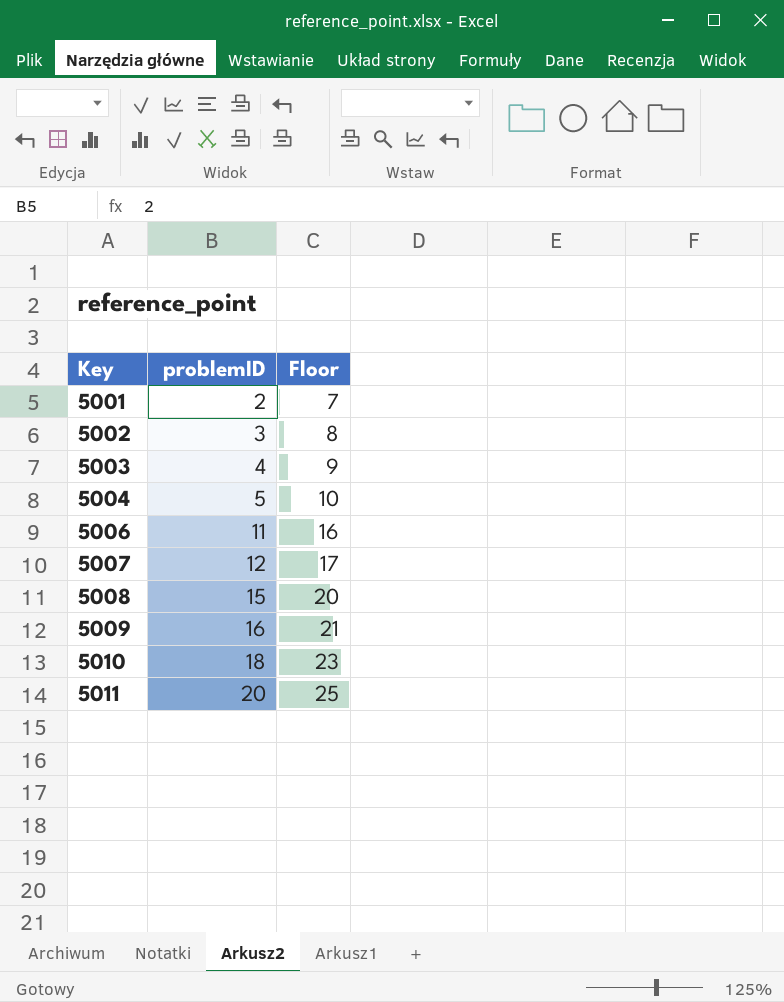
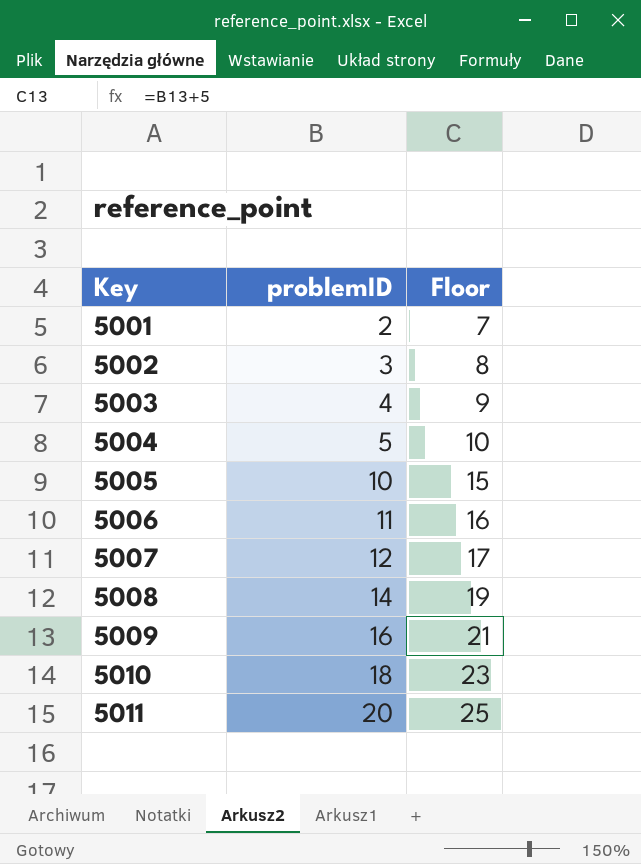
row 5005: none -> 10 | 15
5008 | problemID: 15 -> 14
5008 | Floor: 20 -> 19

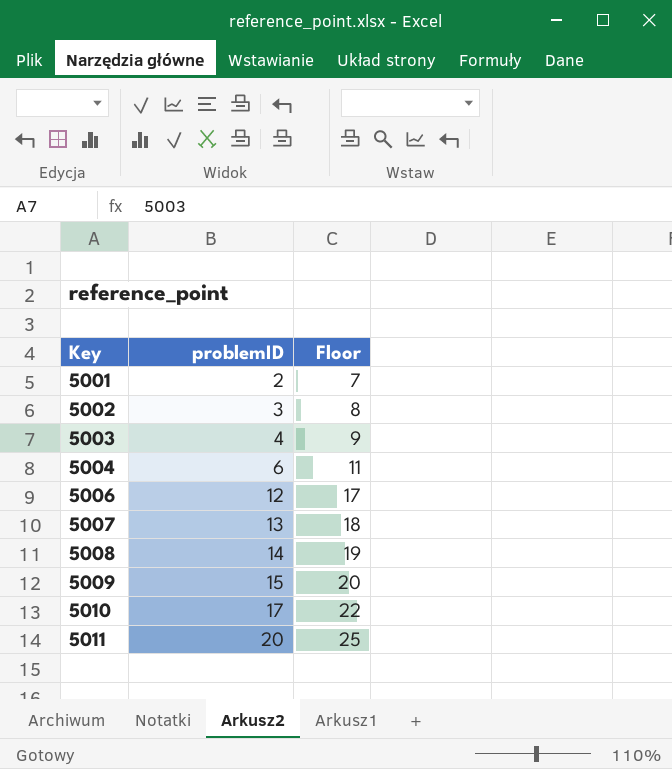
row 5005: 10 | 15 -> none
5004 | problemID: 5 -> 6
5004 | Floor: 10 -> 11
5006 | problemID: 11 -> 12
5006 | Floor: 16 -> 17
5007 | problemID: 12 -> 13
5007 | Floor: 17 -> 18
5009 | problemID: 16 -> 15
5009 | Floor: 21 -> 20
5010 | problemID: 18 -> 17
5010 | Floor: 23 -> 22

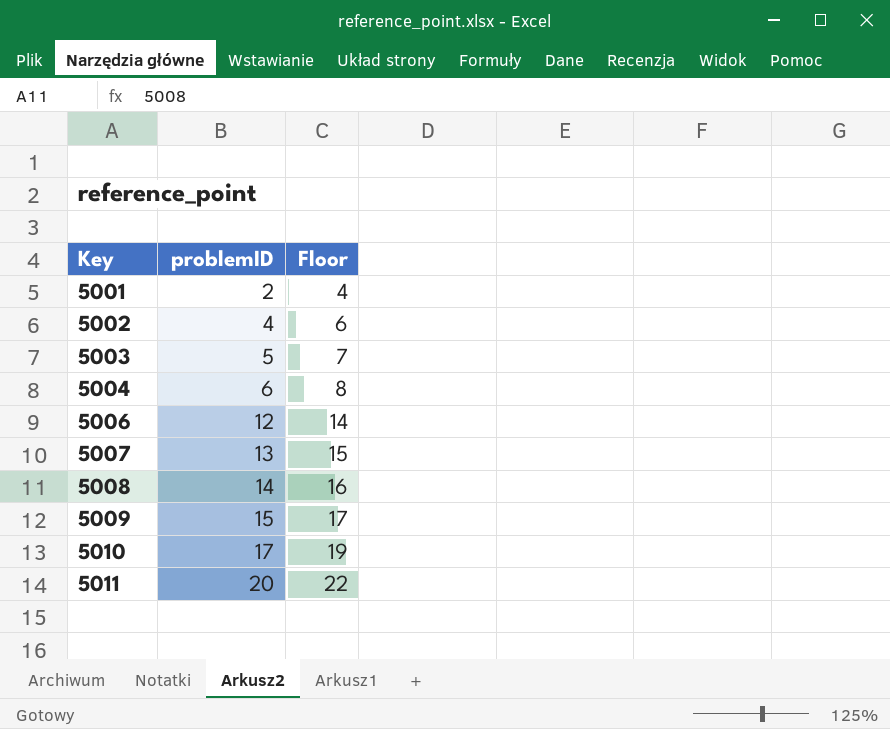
column Floor | formula: [problemID] + 5 -> [problemID] + 2
5002 | problemID: 3 -> 4
5003 | problemID: 4 -> 5

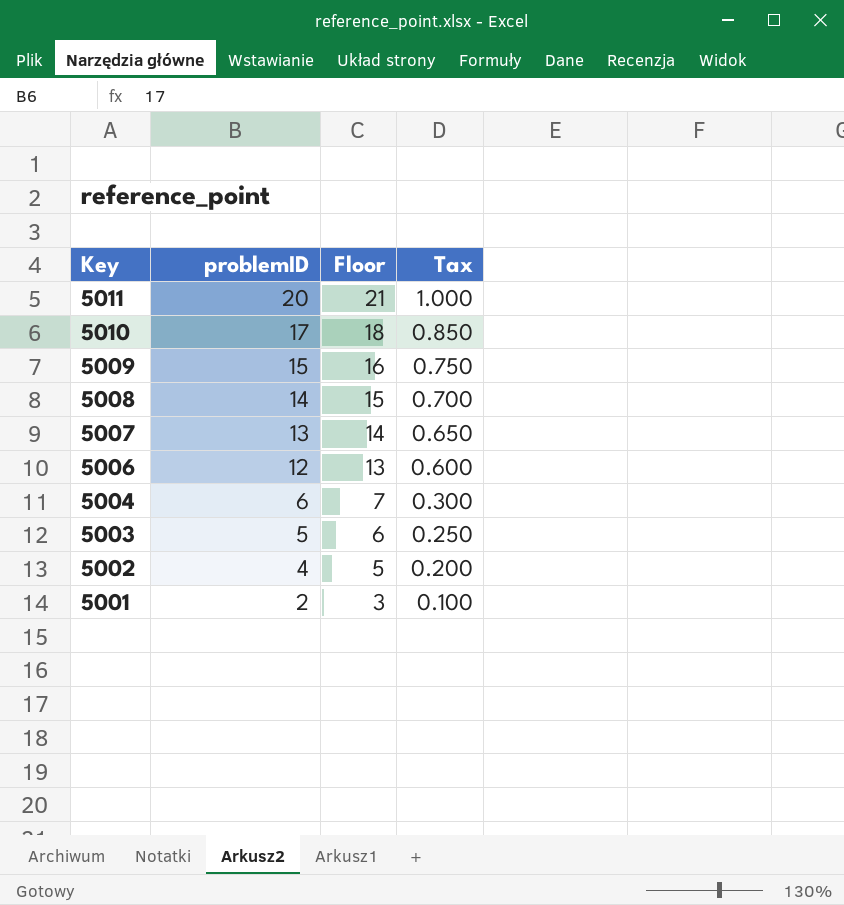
row order: Key ascending -> Key descending
column Floor | formula: [problemID] + 2 -> [problemID] + 1
column Tax | formula: none -> [problemID] * 0.05

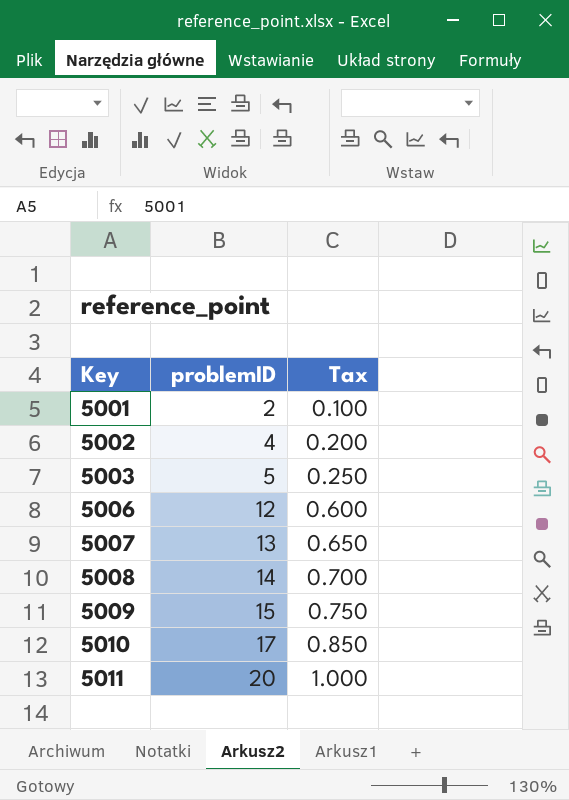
row order: Key descending -> Key ascending
column Floor | formula: [problemID] + 1 -> none
row 5004: 6 | 7 | 0.300 -> none

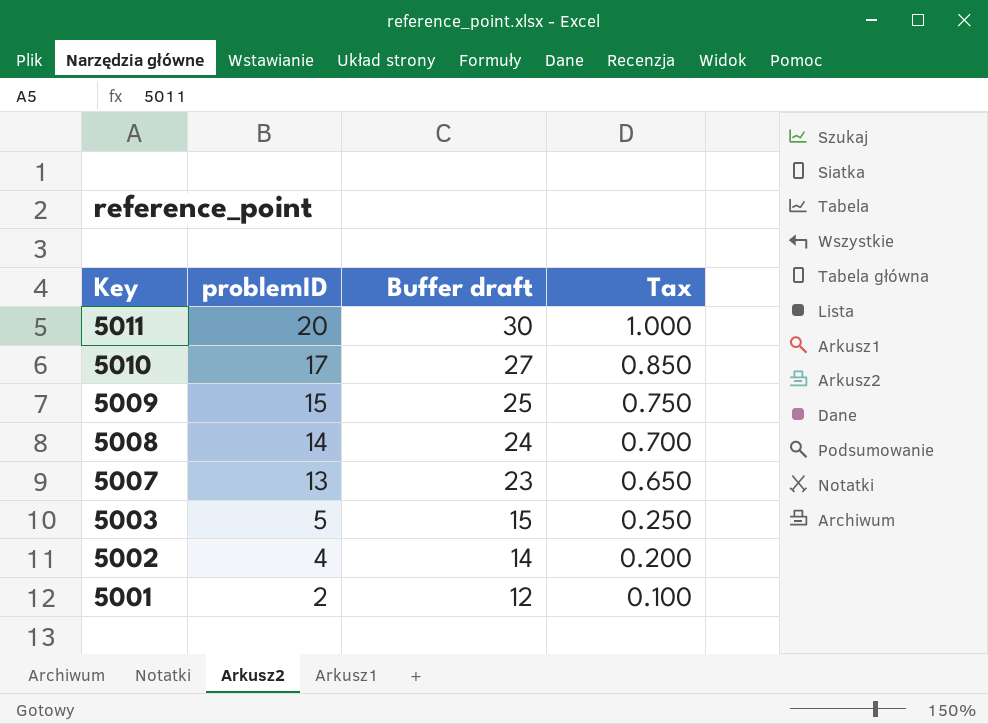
row order: Key ascending -> Key descending
column Buffer draft | formula: none -> [problemID] + 10
row 5006: 12 | 0.600 -> none

